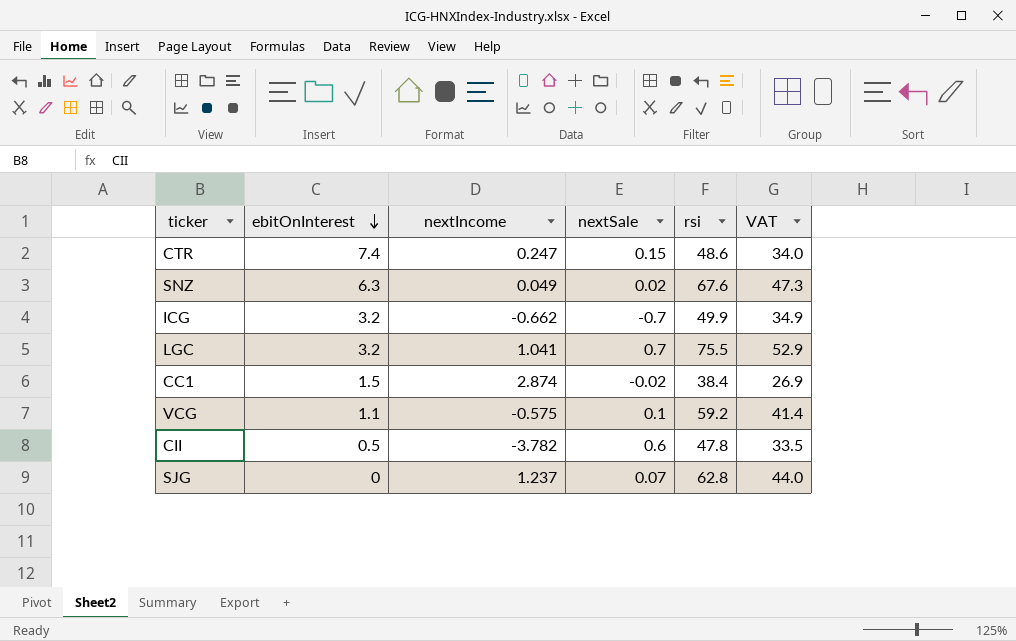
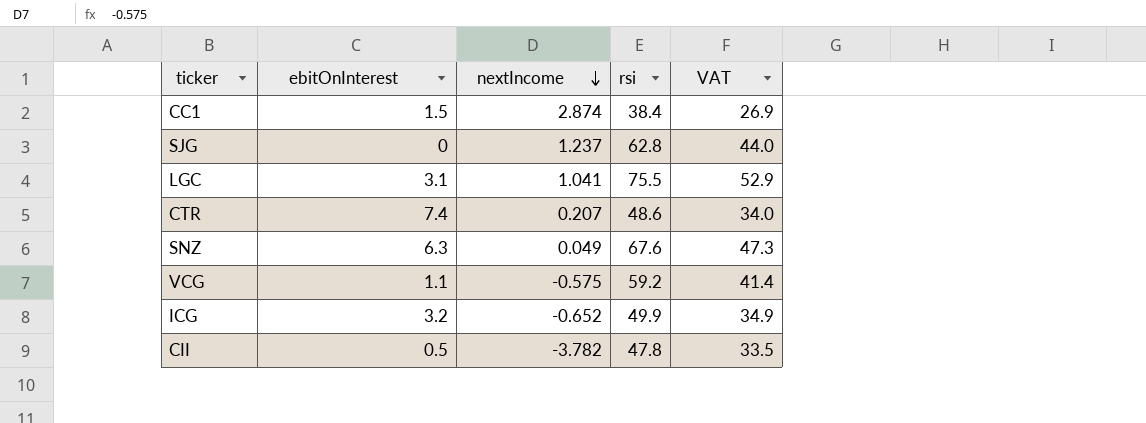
row order: ebitOnInterest descending -> nextIncome descending
column nextSale | position: 4 -> none
LGC | ebitOnInterest: 3.2 -> 3.1
CTR | nextIncome: 0.247 -> 0.207
ICG | nextIncome: -0.662 -> -0.652

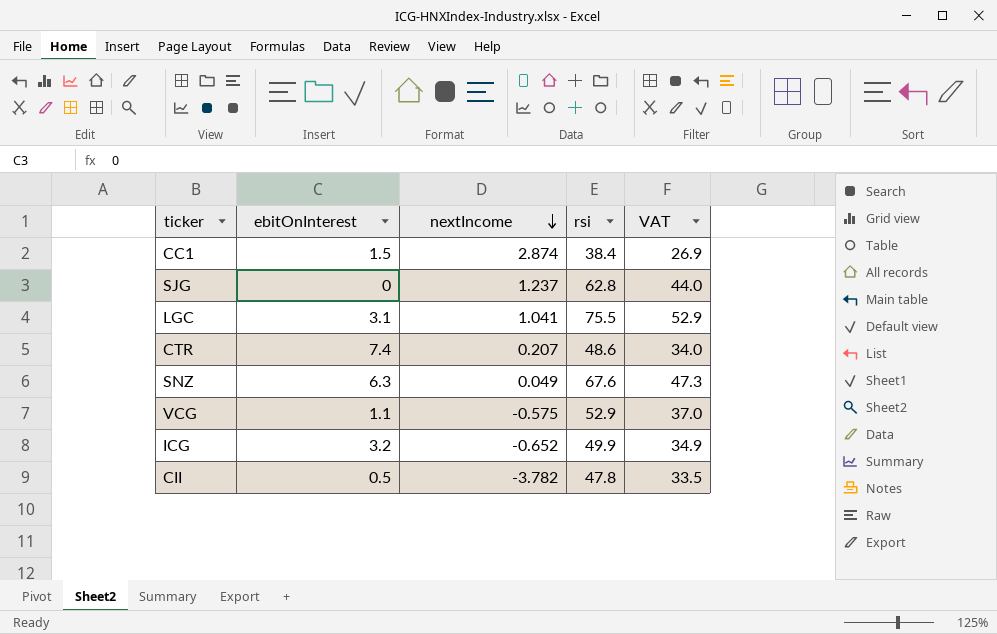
VCG | rsi: 59.2 -> 52.9
VCG | VAT: 41.4 -> 37.0

